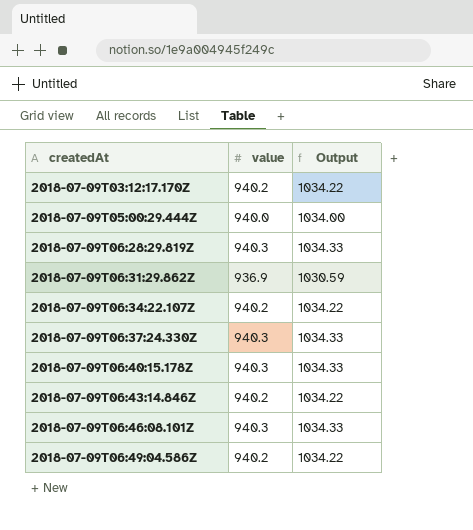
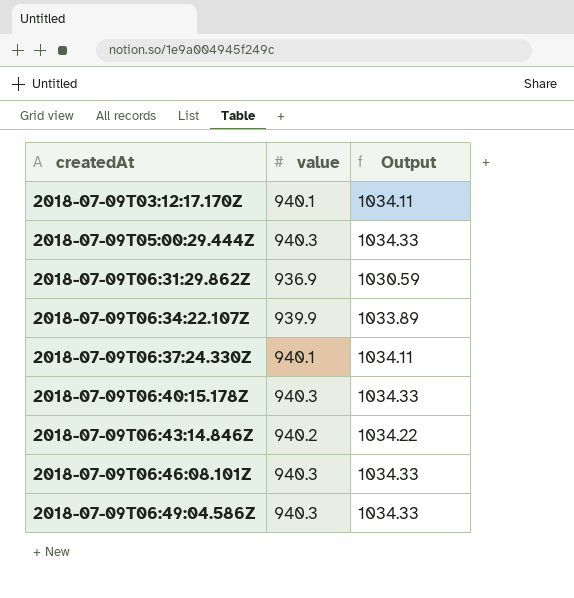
row 2018-07-09T06:28:29.819Z: 940.3 | 1034.33 -> none
2018-07-09T03:12:17.170Z | value: 940.2 -> 940.1
2018-07-09T03:12:17.170Z | Output: 1034.22 -> 1034.11
2018-07-09T05:00:29.444Z | value: 940.0 -> 940.3
2018-07-09T05:00:29.444Z | Output: 1034.00 -> 1034.33
2018-07-09T06:34:22.107Z | value: 940.2 -> 939.9
2018-07-09T06:34:22.107Z | Output: 1034.22 -> 1033.89
2018-07-09T06:37:24.330Z | value: 940.3 -> 940.1
2018-07-09T06:37:24.330Z | Output: 1034.33 -> 1034.11
2018-07-09T06:49:04.586Z | value: 940.2 -> 940.3
2018-07-09T06:49:04.586Z | Output: 1034.22 -> 1034.33

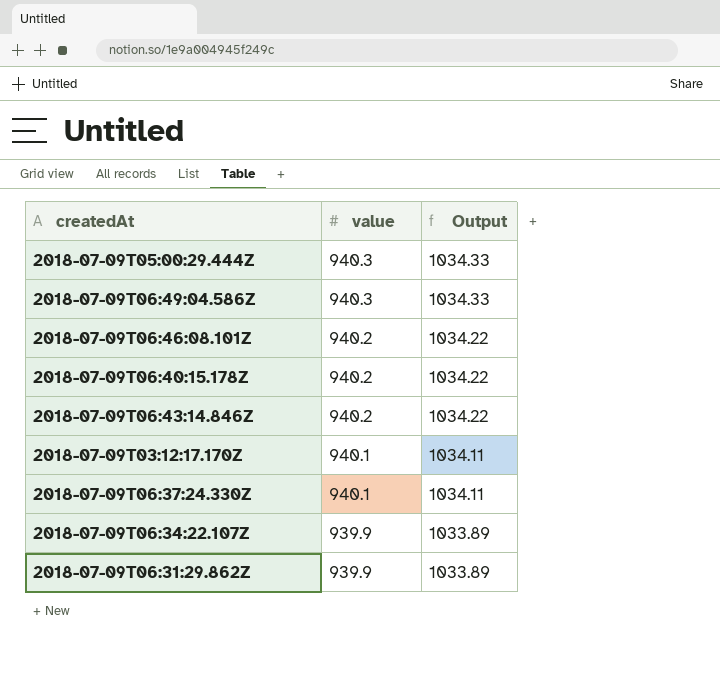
row order: createdAt ascending -> value descending
2018-07-09T06:46:08.101Z | value: 940.3 -> 940.2
2018-07-09T06:46:08.101Z | Output: 1034.33 -> 1034.22
2018-07-09T06:40:15.178Z | value: 940.3 -> 940.2
2018-07-09T06:40:15.178Z | Output: 1034.33 -> 1034.22
2018-07-09T06:31:29.862Z | value: 936.9 -> 939.9
2018-07-09T06:31:29.862Z | Output: 1030.59 -> 1033.89

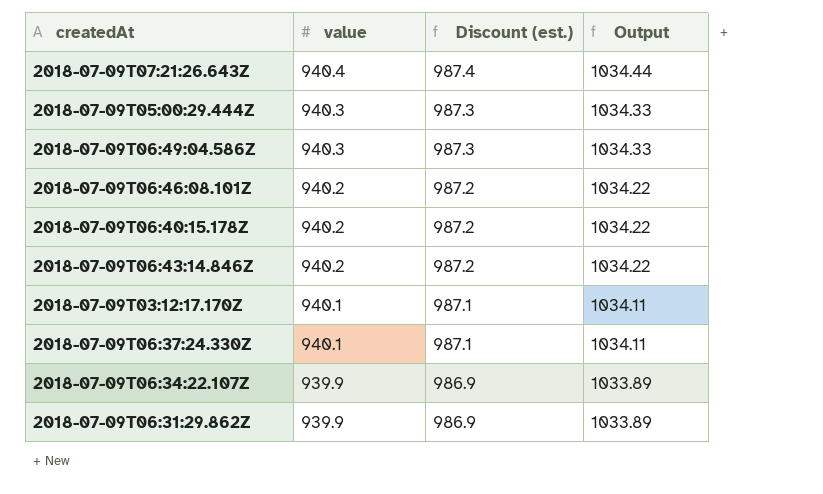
column Discount (est.) | formula: none -> [value] * 1.05
row 2018-07-09T07:21:26.643Z: none -> 940.4 | 987.4 | 1034.44

